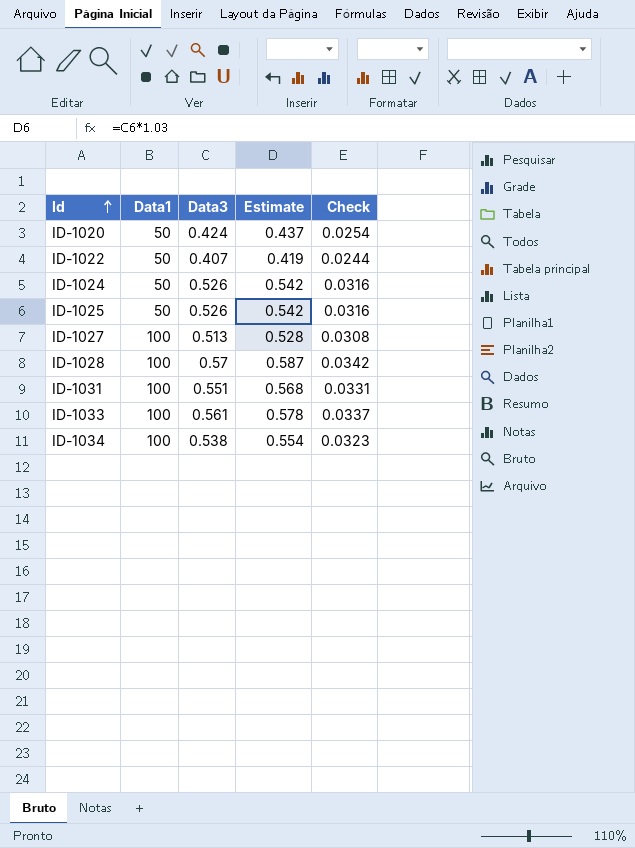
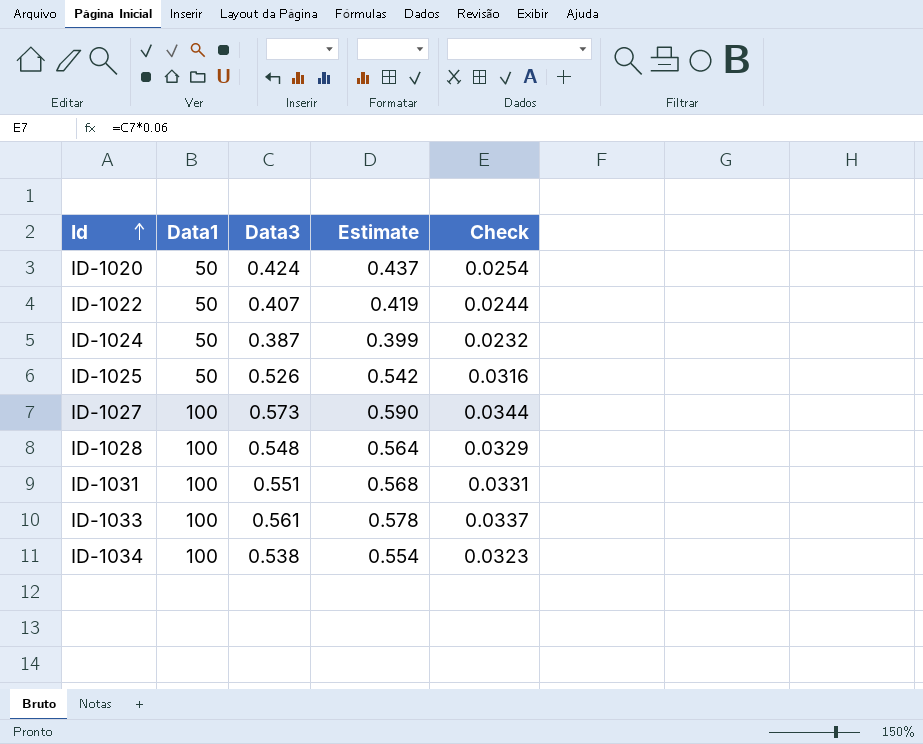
ID-1024 | Data3: 0.526 -> 0.387
ID-1024 | Estimate: 0.542 -> 0.399
ID-1024 | Check: 0.0316 -> 0.0232
ID-1027 | Data3: 0.513 -> 0.573
ID-1027 | Estimate: 0.528 -> 0.590
ID-1027 | Check: 0.0308 -> 0.0344
ID-1028 | Data3: 0.57 -> 0.548
ID-1028 | Estimate: 0.587 -> 0.564
ID-1028 | Check: 0.0342 -> 0.0329

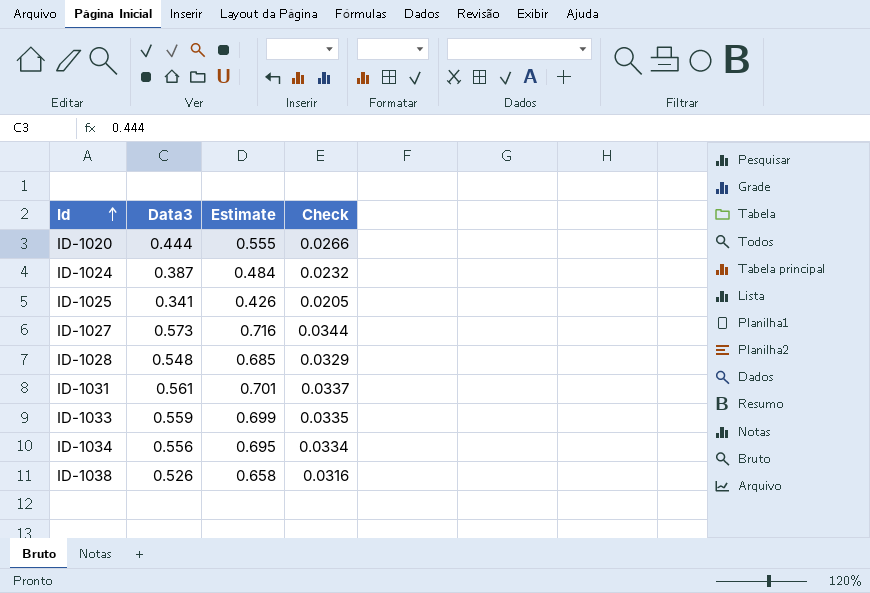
column Data1 | position: 2 -> none
column Estimate | formula: [Data3] * 1.03 -> [Data3] * 1.25
row ID-1022: 50 | 0.407 | 0.419 | 0.0244 -> none
ID-1020 | Data3: 0.424 -> 0.444
ID-1020 | Check: 0.0254 -> 0.0266
ID-1025 | Data3: 0.526 -> 0.341
ID-1025 | Check: 0.0316 -> 0.0205
ID-1031 | Data3: 0.551 -> 0.561
ID-1031 | Check: 0.0331 -> 0.0337
ID-1033 | Data3: 0.561 -> 0.559
ID-1033 | Check: 0.0337 -> 0.0335
ID-1034 | Data3: 0.538 -> 0.556
ID-1034 | Check: 0.0323 -> 0.0334
row ID-1038: none -> 0.526 | 0.658 | 0.0316

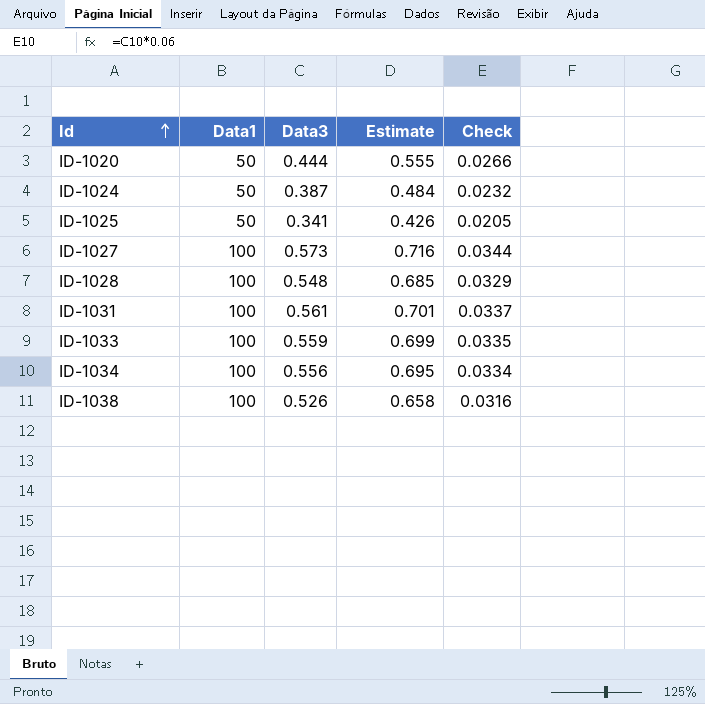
column Data1 | position: none -> 2

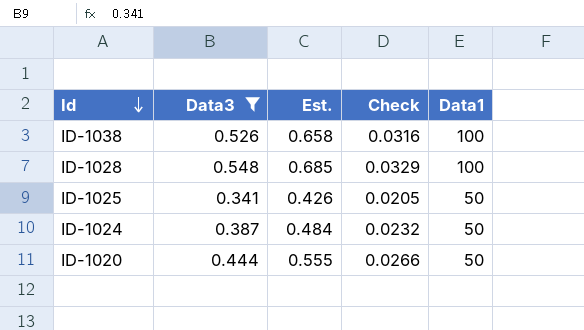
filter: none -> Data3 <= 0.548
row order: Id ascending -> Id descending
column name: Estimate -> Est.
column Data1 | position: 2 -> 5

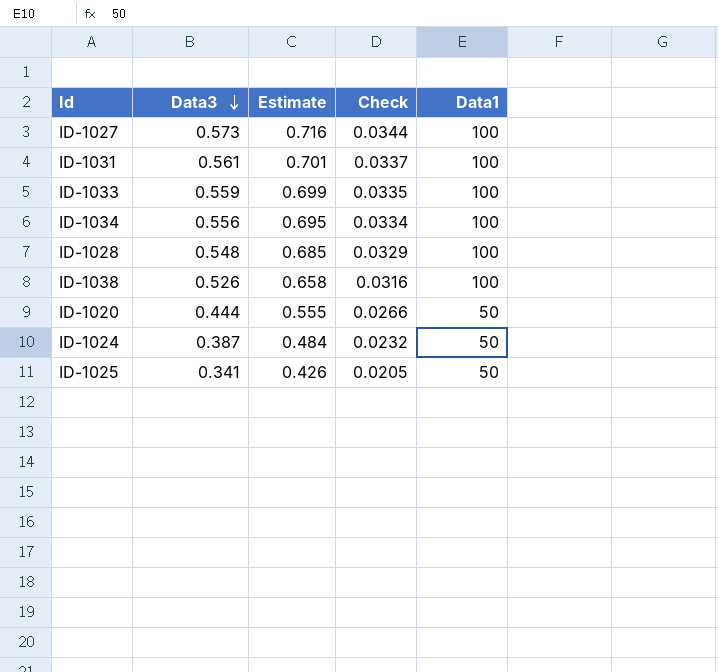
filter: Data3 <= 0.548 -> none
row order: Id descending -> Data3 descending
column name: Est. -> Estimate

